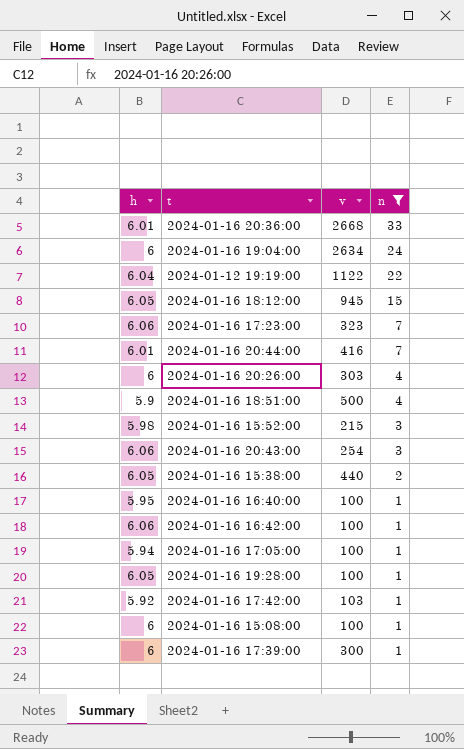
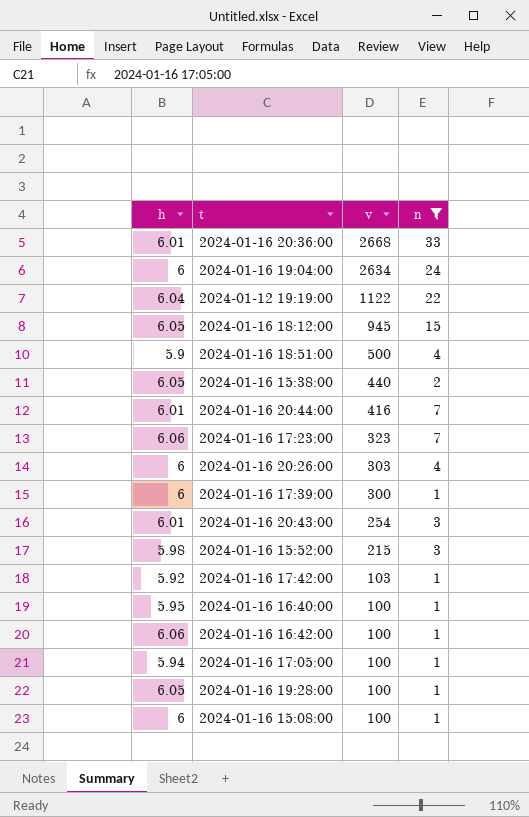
row order: n descending -> v descending
2024-01-16 20:43:00 | h: 6.06 -> 6.01

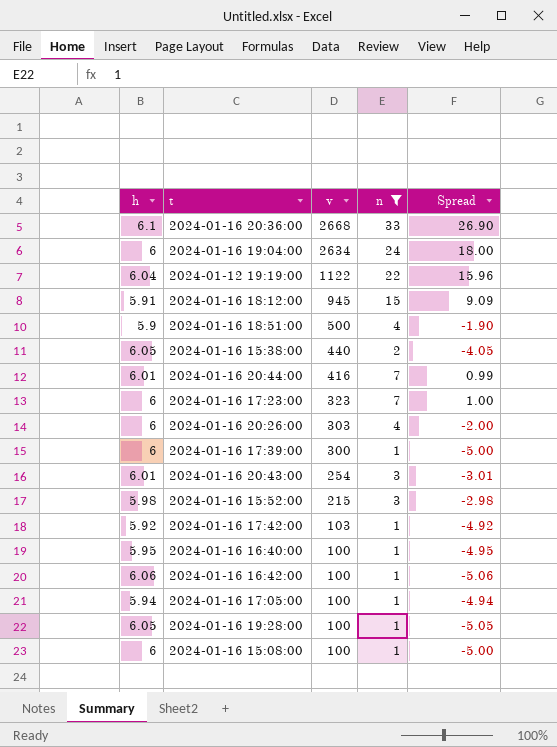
column Spread | formula: none -> [n] - [h]
2024-01-16 20:36:00 | h: 6.01 -> 6.1
2024-01-16 18:12:00 | h: 6.05 -> 5.91
2024-01-16 17:23:00 | h: 6.06 -> 6

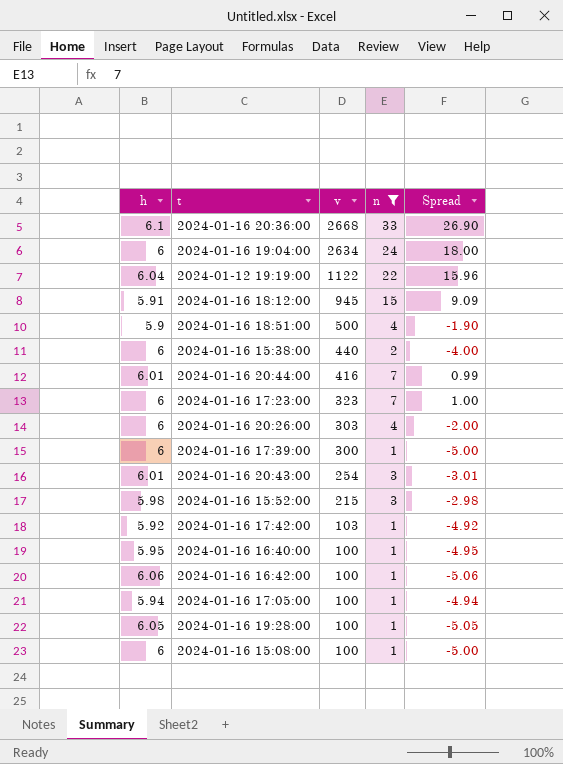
2024-01-16 15:38:00 | h: 6.05 -> 6
2024-01-16 15:38:00 | Spread: -4.05 -> -4.00

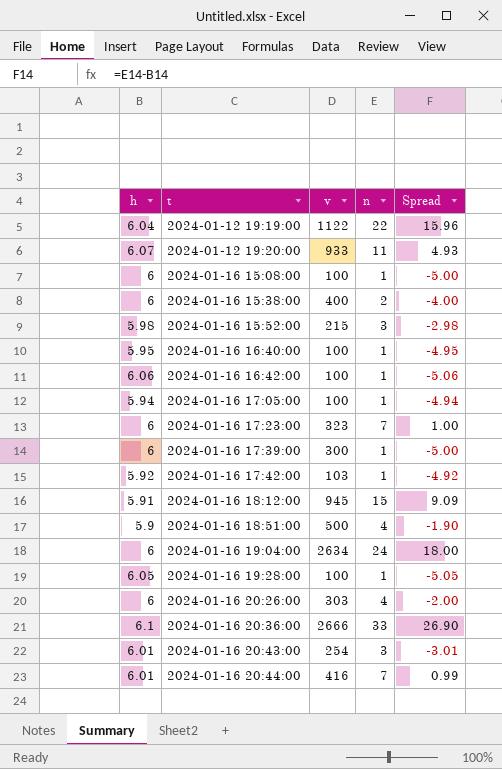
filter: n != 11 -> none
row order: v descending -> t ascending
2024-01-16 15:38:00 | v: 440 -> 400
2024-01-16 20:36:00 | v: 2668 -> 2666

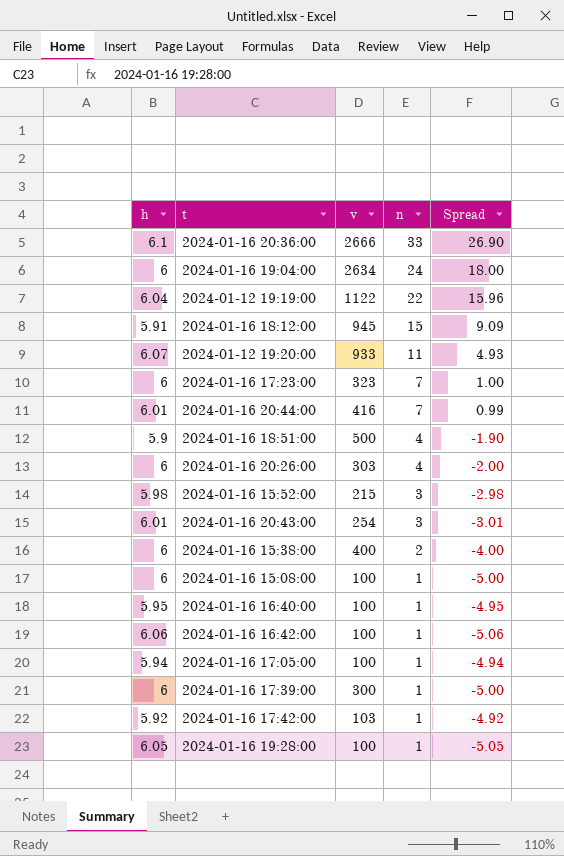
row order: t ascending -> n descending

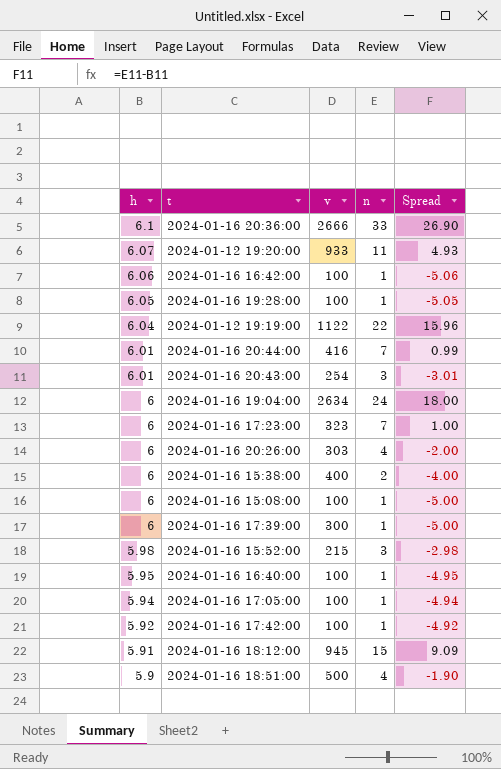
row order: n descending -> h descending
2024-01-16 17:42:00 | v: 103 -> 100

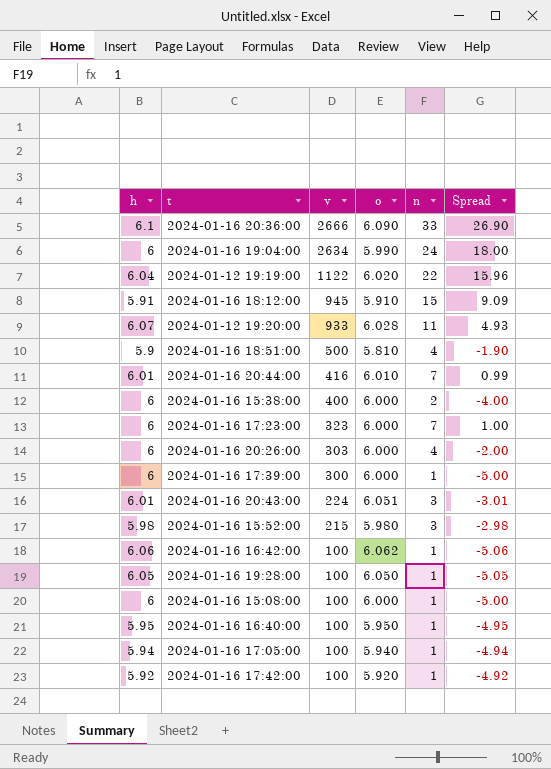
row order: h descending -> v descending
column o | position: none -> 4
2024-01-16 20:43:00 | v: 254 -> 224

